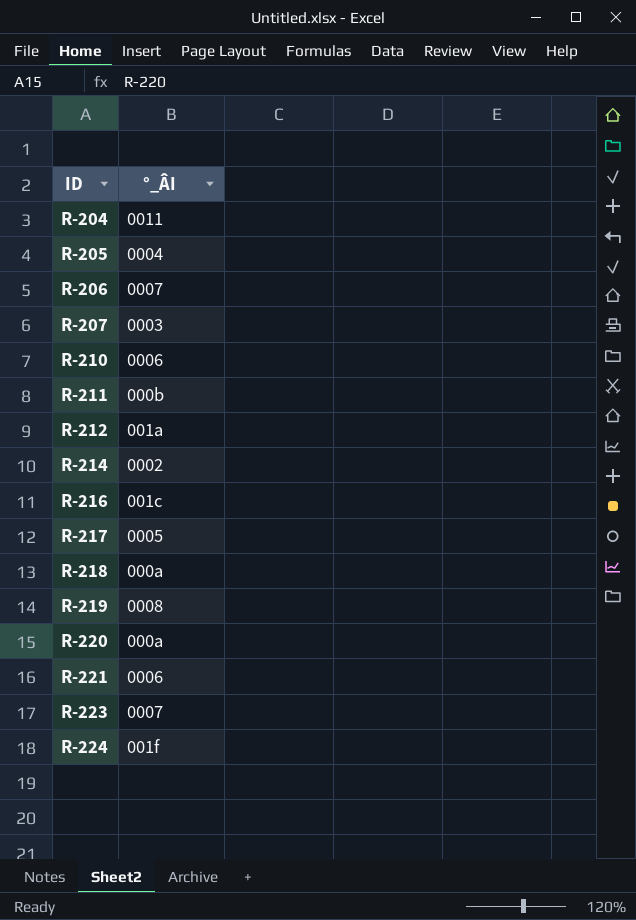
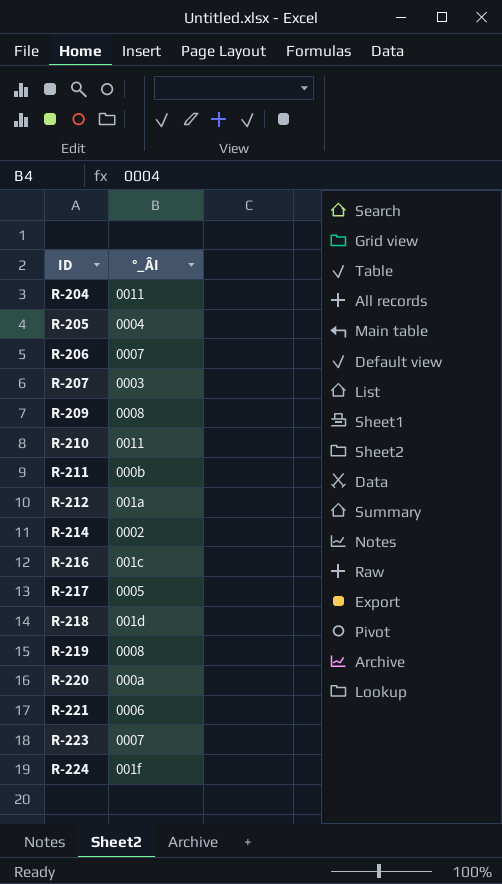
row R-209: none -> 0008
R-210 | °_ÂI: 0006 -> 0011
R-218 | °_ÂI: 000a -> 001d

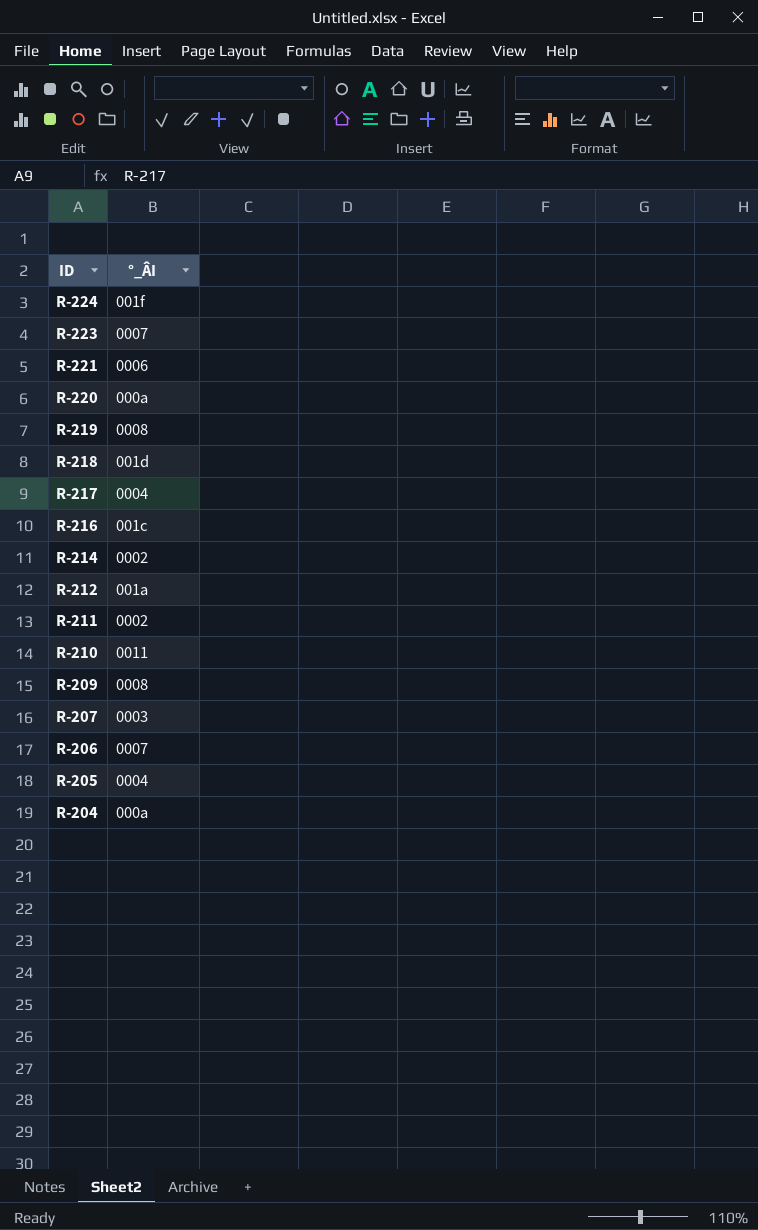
row order: ID ascending -> ID descending
R-217 | °_ÂI: 0005 -> 0004
R-211 | °_ÂI: 000b -> 0002
R-204 | °_ÂI: 0011 -> 000a

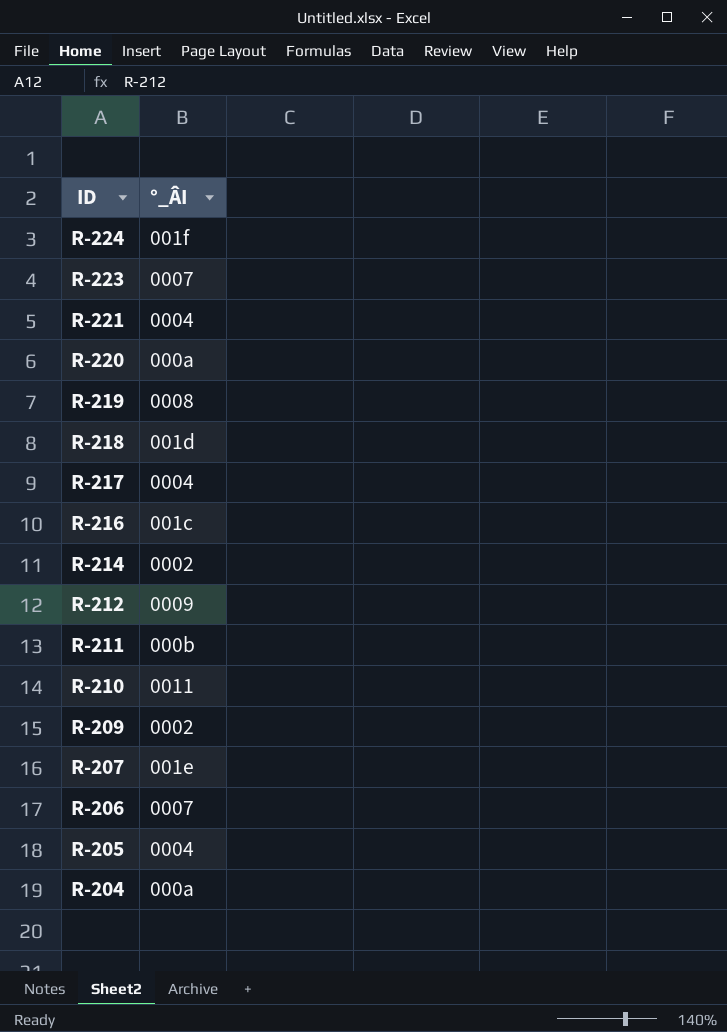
R-221 | °_ÂI: 0006 -> 0004
R-212 | °_ÂI: 001a -> 0009
R-211 | °_ÂI: 0002 -> 000b
R-209 | °_ÂI: 0008 -> 0002
R-207 | °_ÂI: 0003 -> 001e

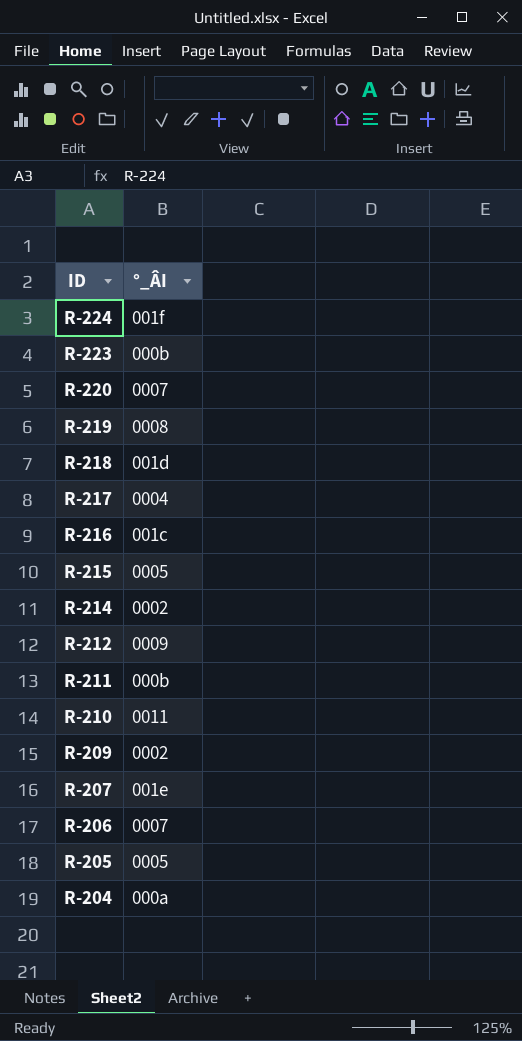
row R-221: 0004 -> none
R-223 | °_ÂI: 0007 -> 000b
R-220 | °_ÂI: 000a -> 0007
row R-215: none -> 0005
R-205 | °_ÂI: 0004 -> 0005

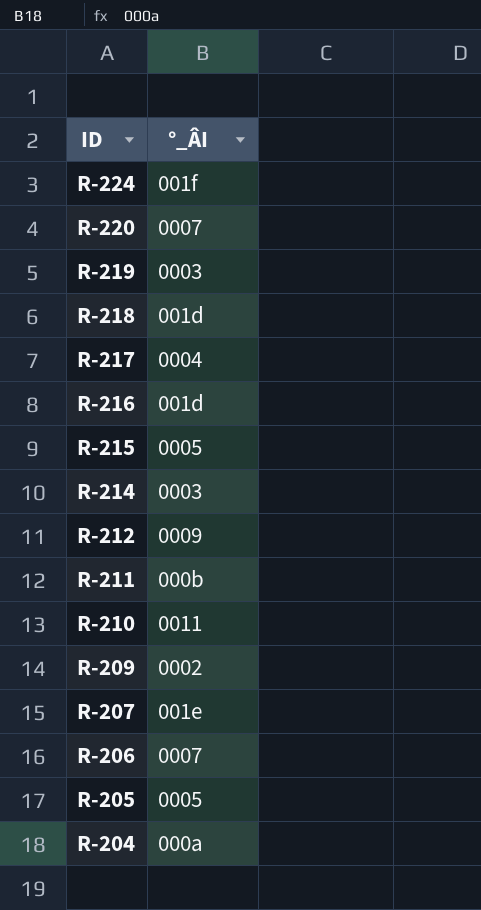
row R-223: 000b -> none
R-219 | °_ÂI: 0008 -> 0003
R-216 | °_ÂI: 001c -> 001d
R-214 | °_ÂI: 0002 -> 0003

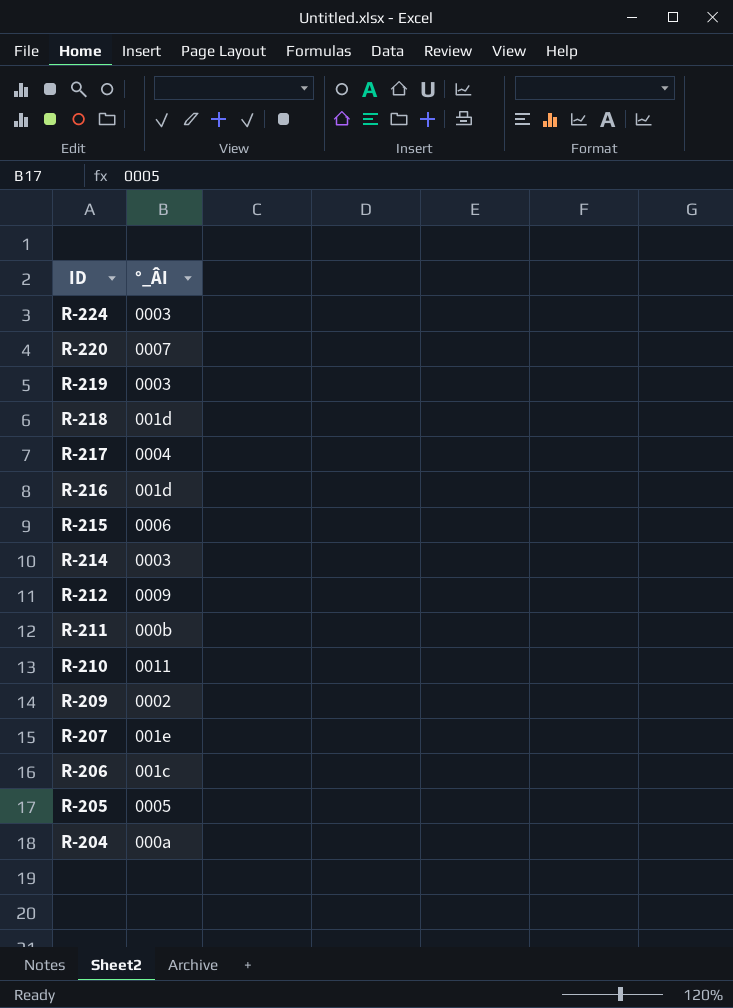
R-224 | °_ÂI: 001f -> 0003
R-215 | °_ÂI: 0005 -> 0006
R-206 | °_ÂI: 0007 -> 001c

